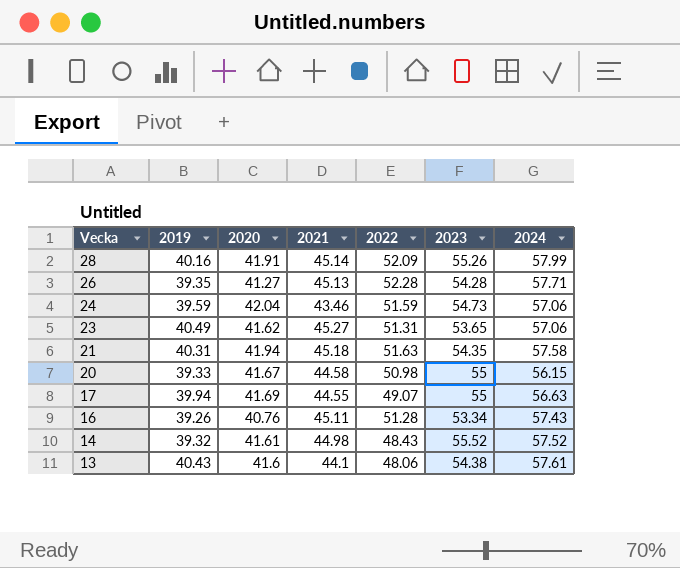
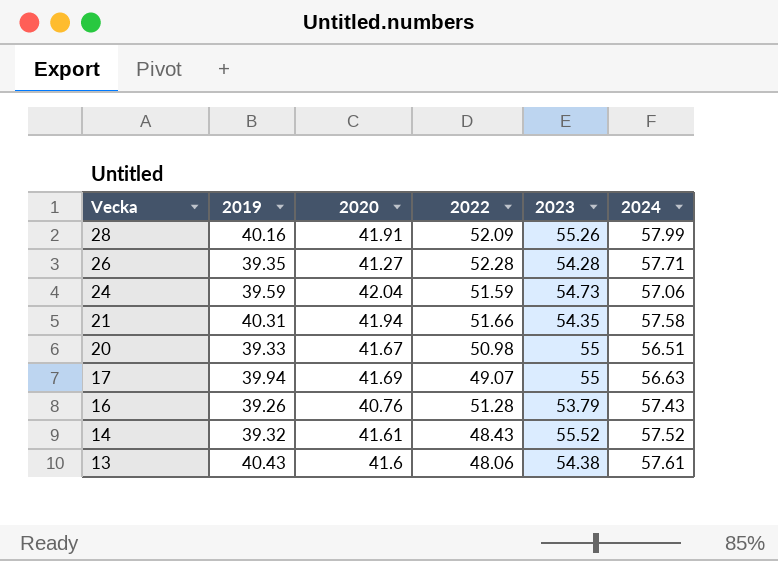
column 2021 | position: 4 -> none
row 23: 40.49 | 41.62 | 45.27 | 51.31 | 53.65 | 57.06 -> none
21 | 2022: 51.63 -> 51.66
20 | 2024: 56.15 -> 56.51
16 | 2023: 53.34 -> 53.79

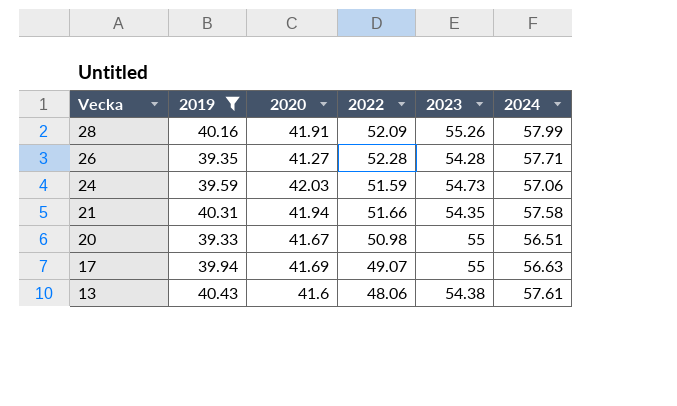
filter: none -> 2019 >= 39.33
24 | 2020: 42.04 -> 42.03

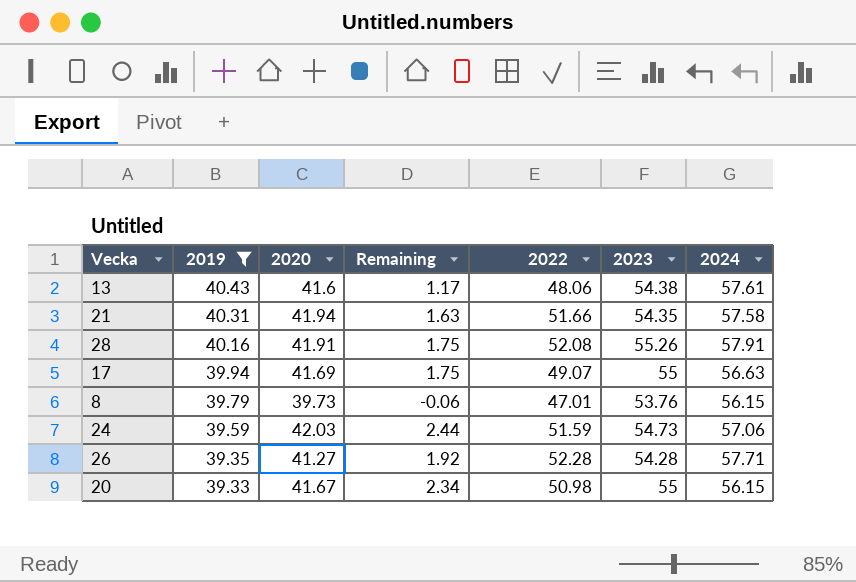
row order: Vecka descending -> 2019 descending
column Remaining | formula: none -> [2020] - [2019]
28 | 2022: 52.09 -> 52.08
28 | 2024: 57.99 -> 57.91
row 8: none -> 39.79 | 39.73 | -0.06 | 47.01 | 53.76 | 56.15
20 | 2024: 56.51 -> 56.15

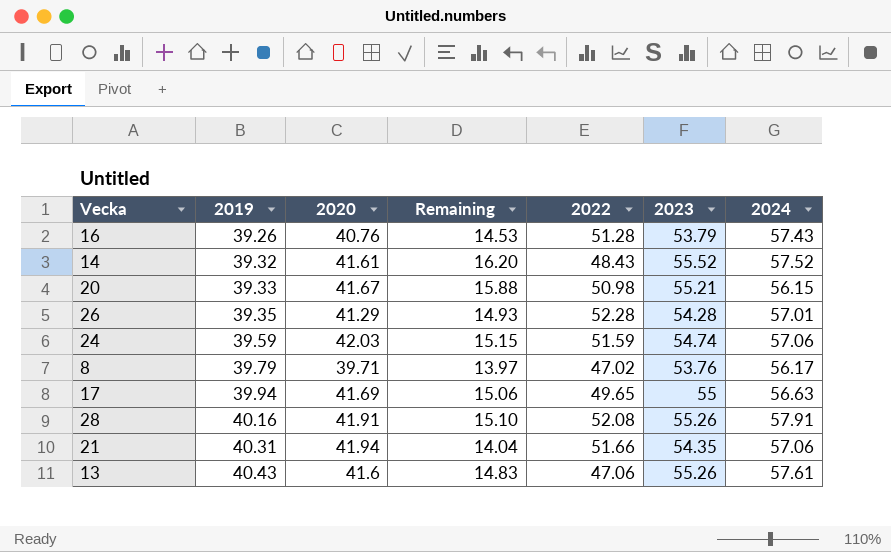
filter: 2019 >= 39.33 -> none
row order: 2019 descending -> 2019 ascending
column Remaining | formula: [2020] - [2019] -> [2023] - [2019]
20 | 2023: 55 -> 55.21
26 | 2020: 41.27 -> 41.29
26 | 2024: 57.71 -> 57.01
24 | 2023: 54.73 -> 54.74
8 | 2020: 39.73 -> 39.71
8 | 2022: 47.01 -> 47.02
8 | 2024: 56.15 -> 56.17
17 | 2022: 49.07 -> 49.65
21 | 2024: 57.58 -> 57.06
13 | 2022: 48.06 -> 47.06
13 | 2023: 54.38 -> 55.26

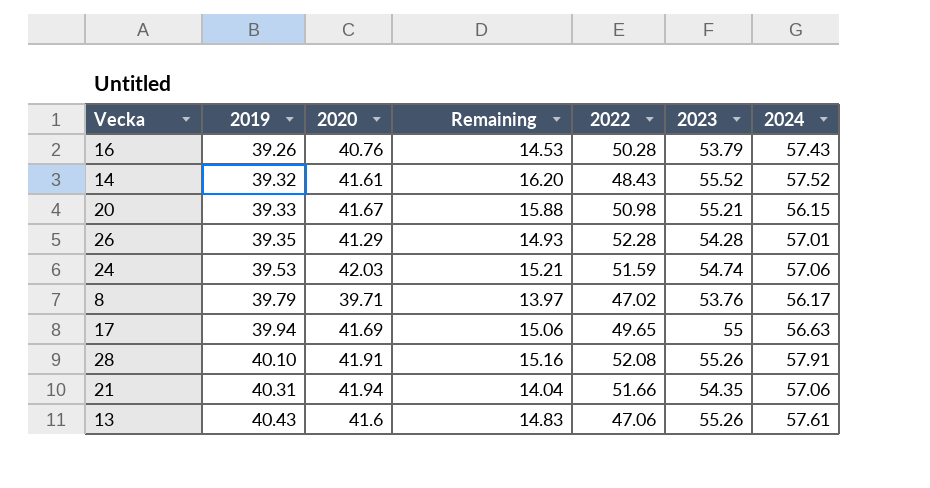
16 | 2022: 51.28 -> 50.28
24 | 2019: 39.59 -> 39.53
24 | Remaining: 15.15 -> 15.21
28 | 2019: 40.16 -> 40.10
28 | Remaining: 15.10 -> 15.16

